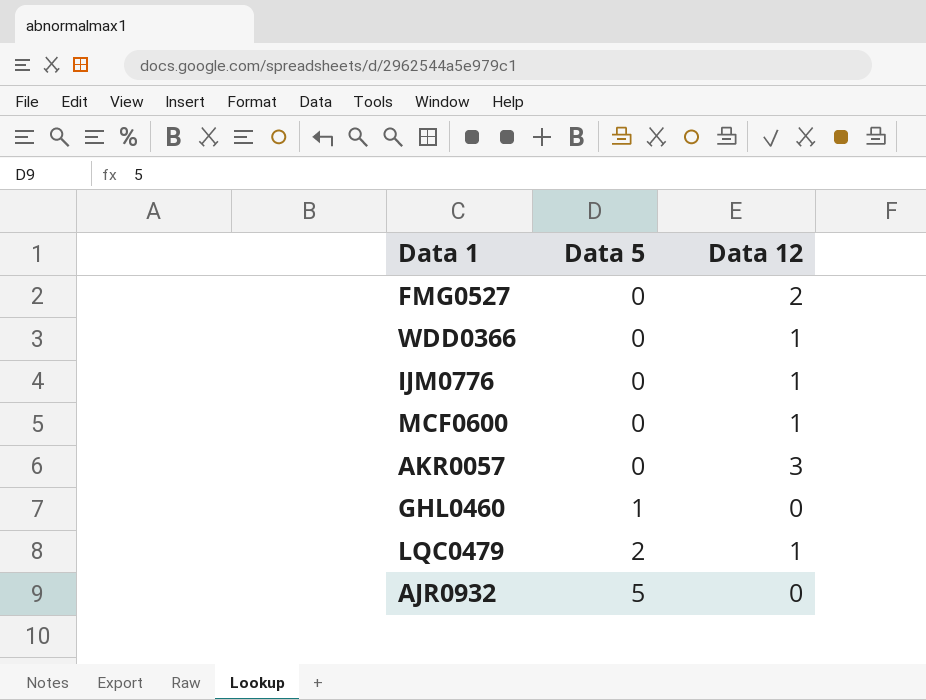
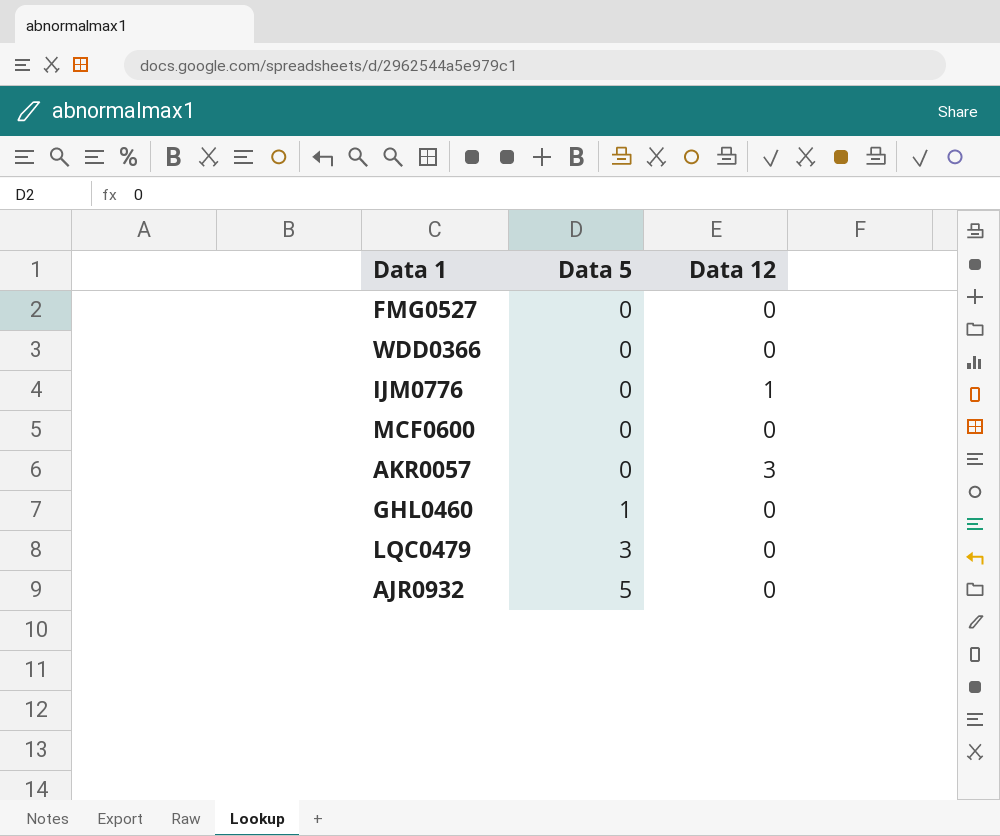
FMG0527 | Data 12: 2 -> 0
WDD0366 | Data 12: 1 -> 0
MCF0600 | Data 12: 1 -> 0
LQC0479 | Data 5: 2 -> 3
LQC0479 | Data 12: 1 -> 0

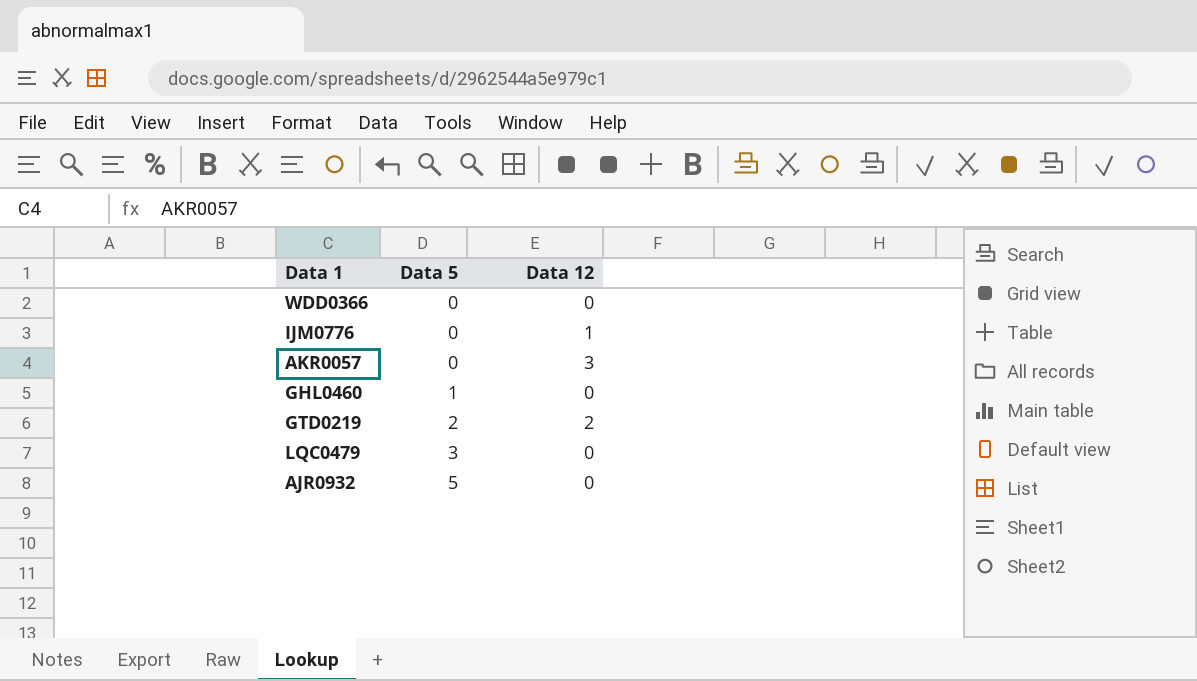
row FMG0527: 0 | 0 -> none
row MCF0600: 0 | 0 -> none
row GTD0219: none -> 2 | 2

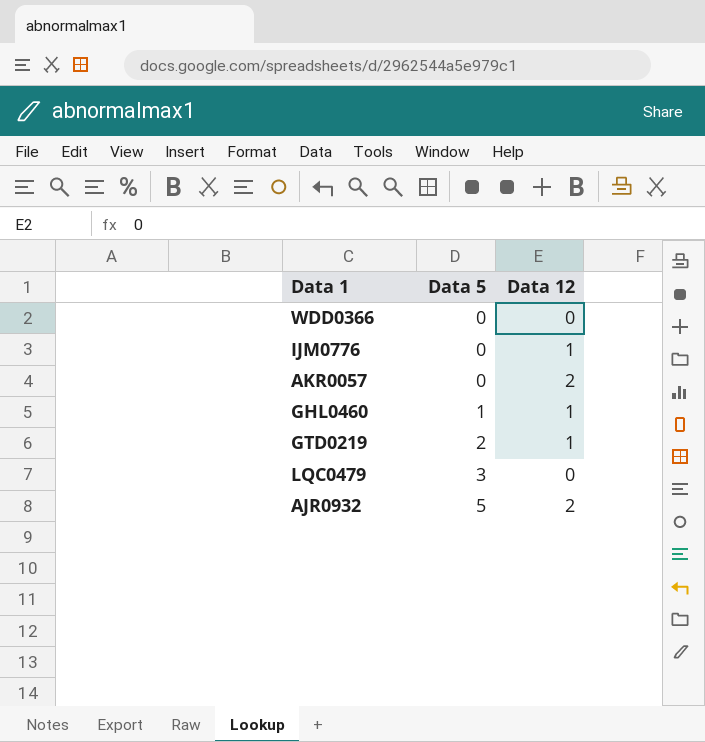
AKR0057 | Data 12: 3 -> 2
GHL0460 | Data 12: 0 -> 1
GTD0219 | Data 12: 2 -> 1
AJR0932 | Data 12: 0 -> 2

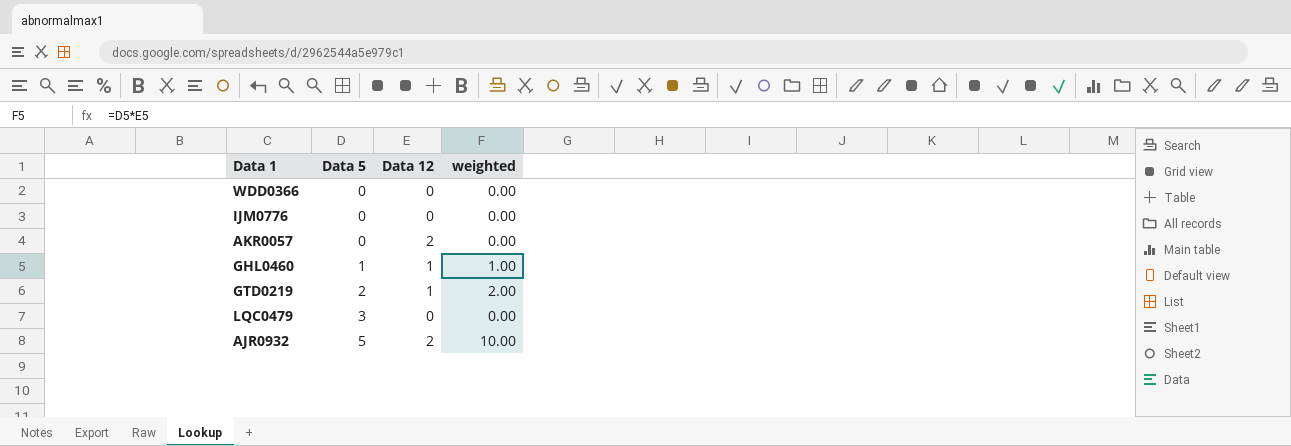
column weighted | formula: none -> [Data 5] * [Data 12]
IJM0776 | Data 12: 1 -> 0

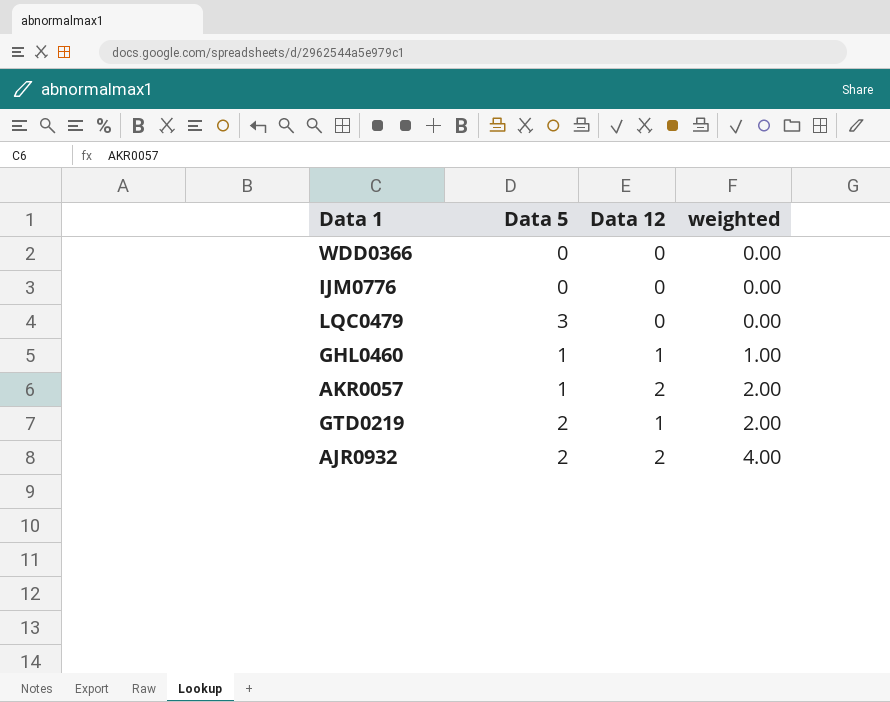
row order: Data 5 ascending -> weighted ascending
AKR0057 | Data 5: 0 -> 1
AKR0057 | weighted: 0.00 -> 2.00
AJR0932 | Data 5: 5 -> 2
AJR0932 | weighted: 10.00 -> 4.00

